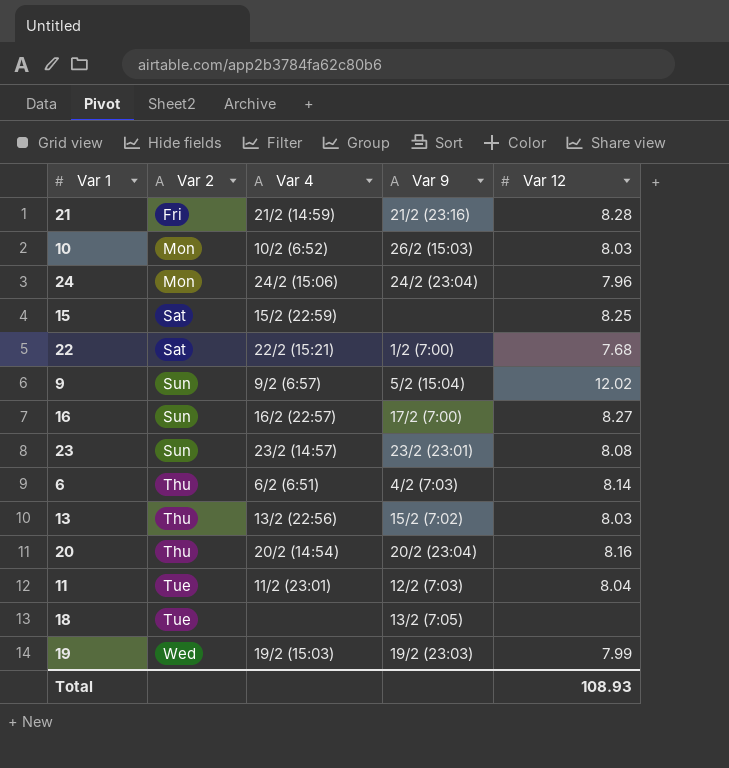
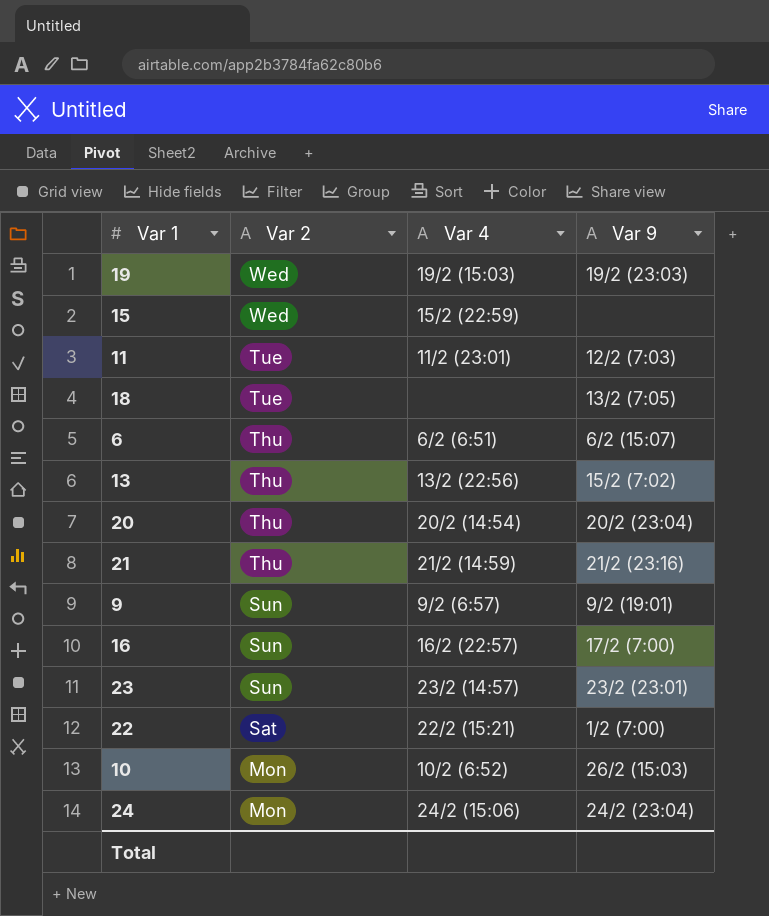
row order: Var 2 ascending -> Var 2 descending
column Var 12 | position: 5 -> none
15 | Var 2: Sat -> Wed
6 | Var 9: 4/2 (7:03) -> 6/2 (15:07)
21 | Var 2: Fri -> Thu
9 | Var 9: 5/2 (15:04) -> 9/2 (19:01)

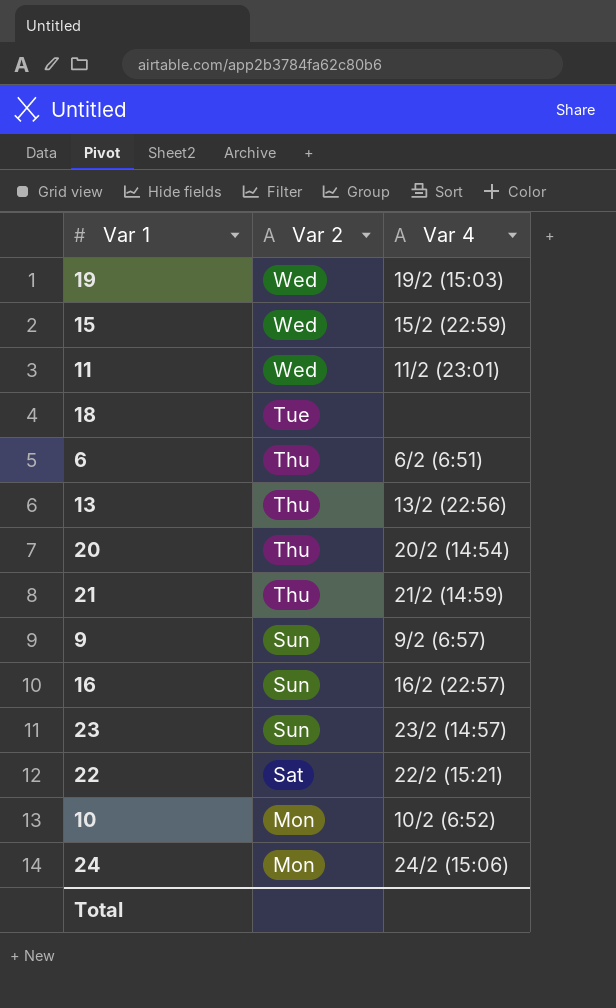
column Var 9 | position: 4 -> none
11 | Var 2: Tue -> Wed

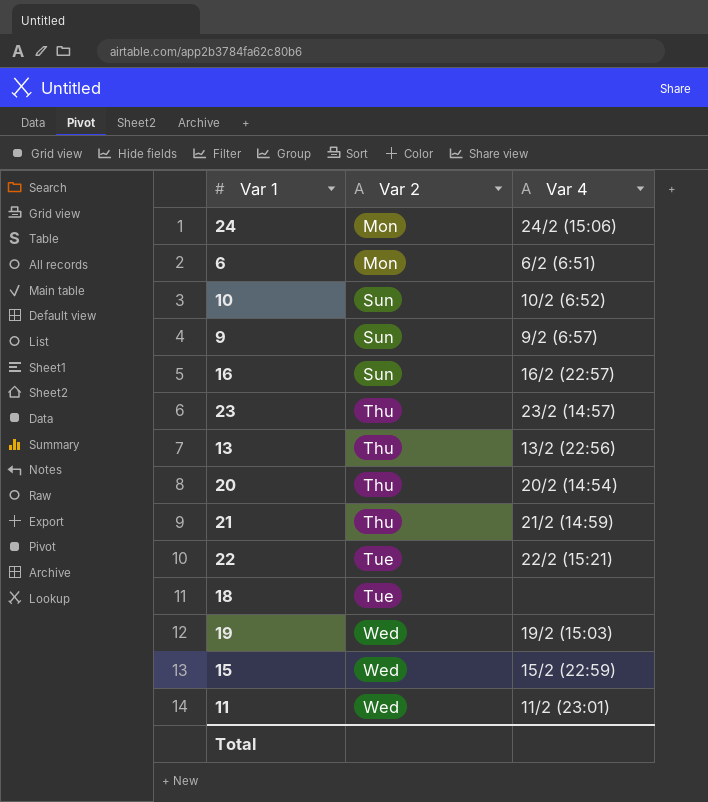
row order: Var 2 descending -> Var 2 ascending
6 | Var 2: Thu -> Mon
10 | Var 2: Mon -> Sun
23 | Var 2: Sun -> Thu
22 | Var 2: Sat -> Tue

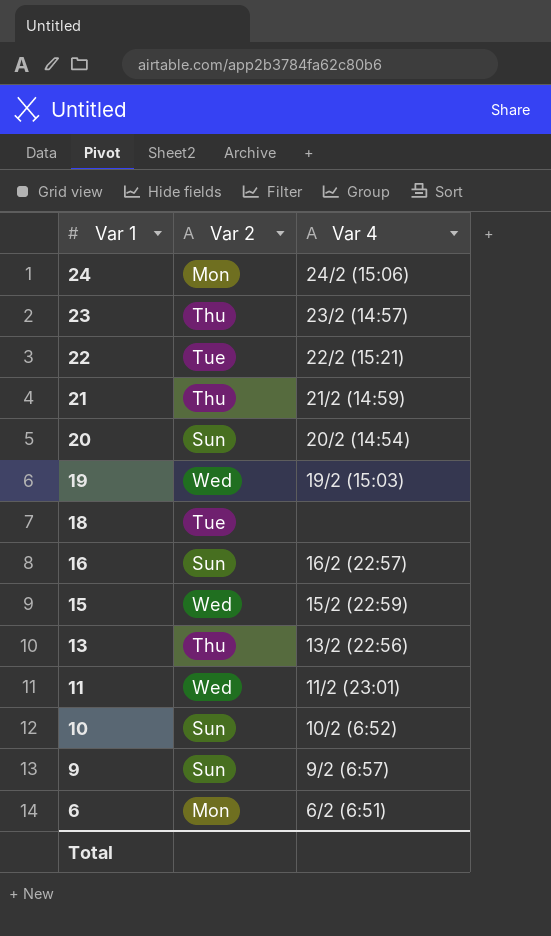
row order: Var 2 ascending -> Var 1 descending
20 | Var 2: Thu -> Sun

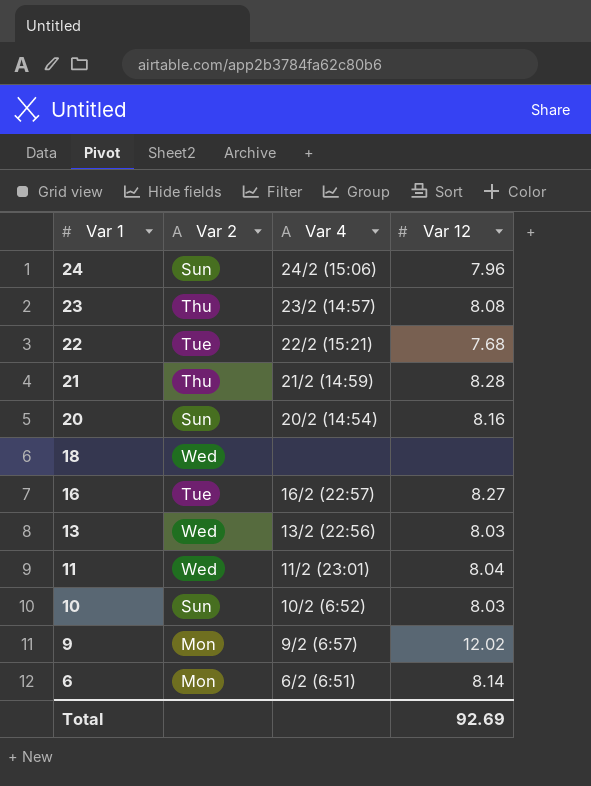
column Var 12 | position: none -> 4
row 19: Wed | 19/2 (15:03) -> none
row 15: Wed | 15/2 (22:59) -> none
24 | Var 2: Mon -> Sun
18 | Var 2: Tue -> Wed
16 | Var 2: Sun -> Tue
13 | Var 2: Thu -> Wed
9 | Var 2: Sun -> Mon

